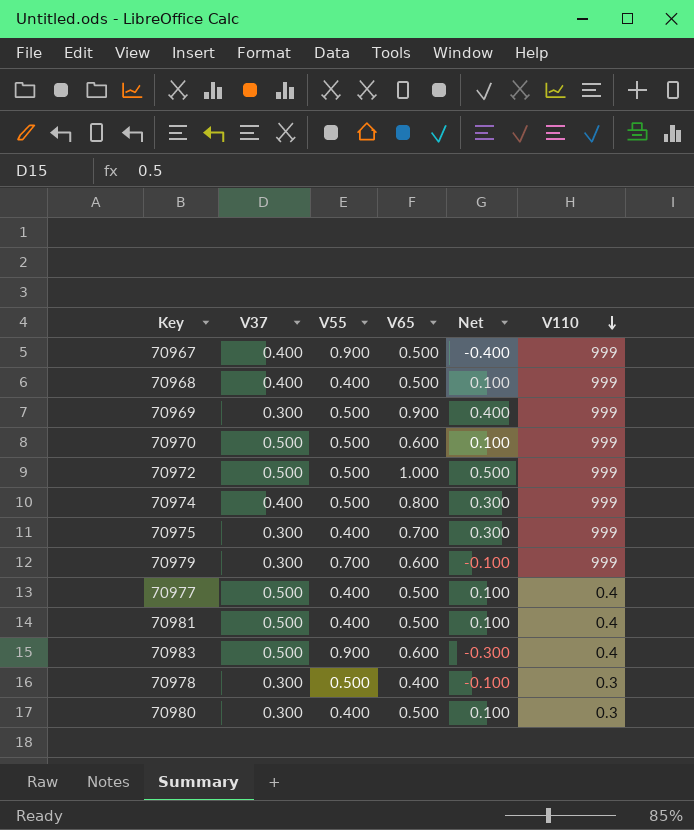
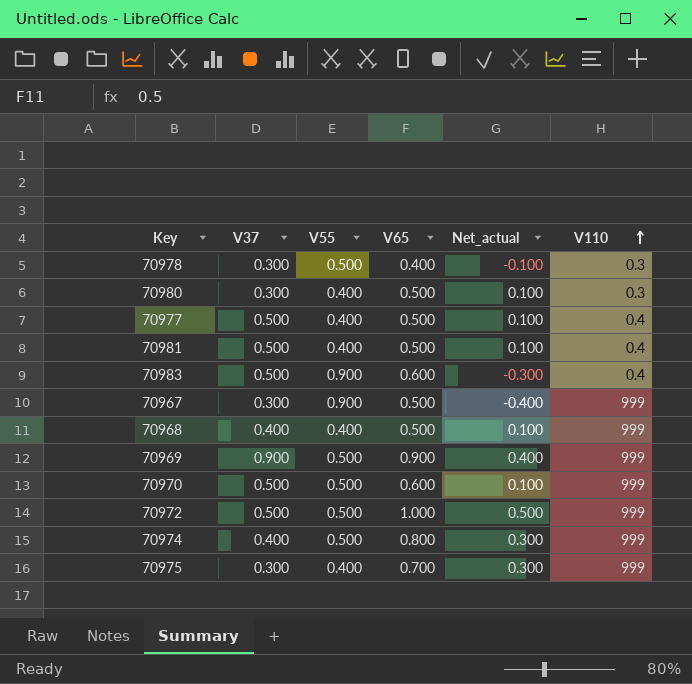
row order: V110 descending -> V110 ascending
column name: Net -> Net_actual
row 70979: 0.300 | 0.700 | 0.600 | -0.100 | 999 -> none
70967 | V37: 0.400 -> 0.300
70969 | V37: 0.300 -> 0.900

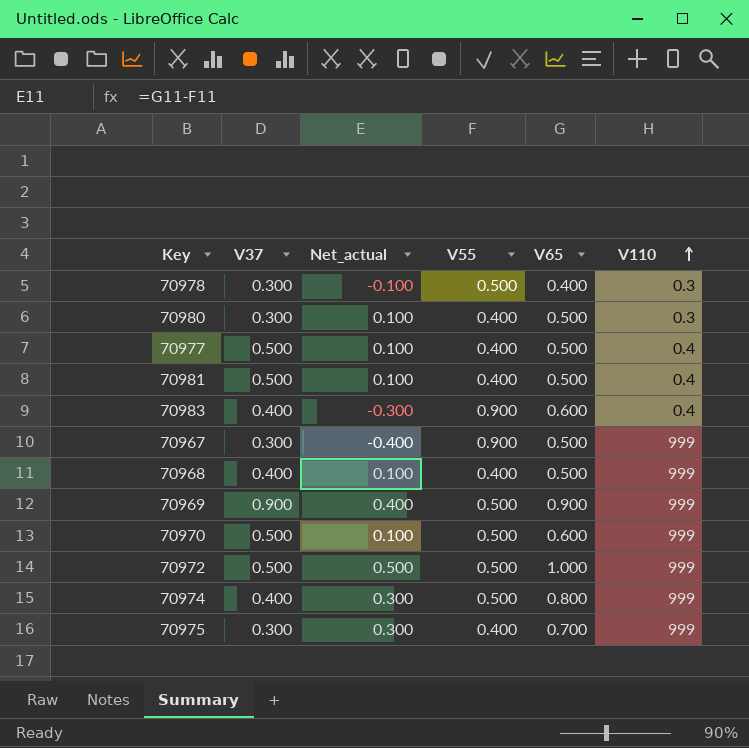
column Net_actual | position: 5 -> 3
70983 | V37: 0.500 -> 0.400

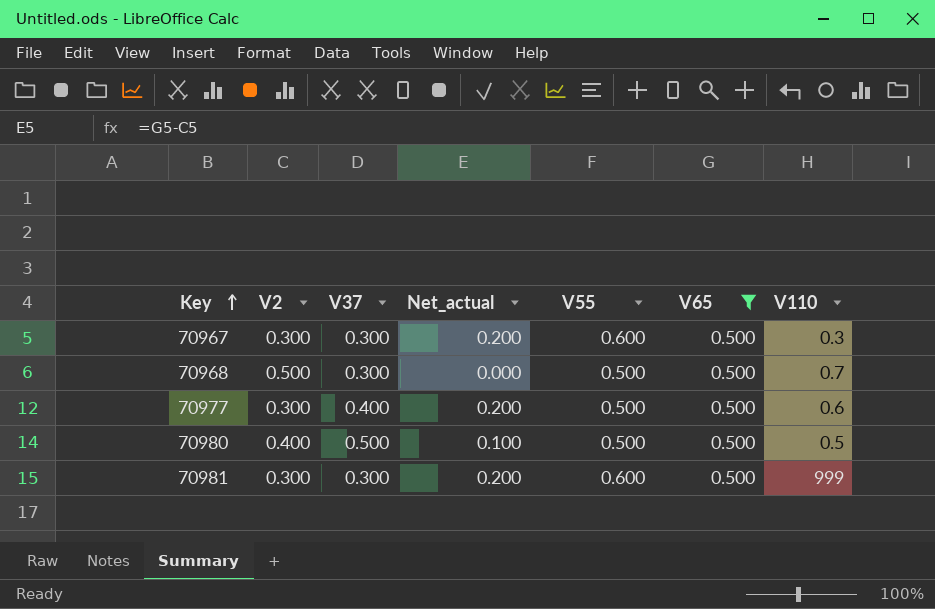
filter: none -> V65 = 0.500
row order: V110 ascending -> Key ascending
column V2 | position: none -> 2
column Net_actual | formula: [V65] - [V55] -> [V65] - [V2]
70967 | V55: 0.900 -> 0.600
70967 | V110: 999 -> 0.3
70968 | V37: 0.400 -> 0.300
70968 | V55: 0.400 -> 0.500
70968 | V110: 999 -> 0.7
70977 | V37: 0.500 -> 0.400
70977 | V55: 0.400 -> 0.500
70977 | V110: 0.4 -> 0.6
70980 | V37: 0.300 -> 0.500
70980 | V55: 0.400 -> 0.500
70980 | V110: 0.3 -> 0.5
70981 | V37: 0.500 -> 0.300
70981 | V55: 0.400 -> 0.600
70981 | V110: 0.4 -> 999

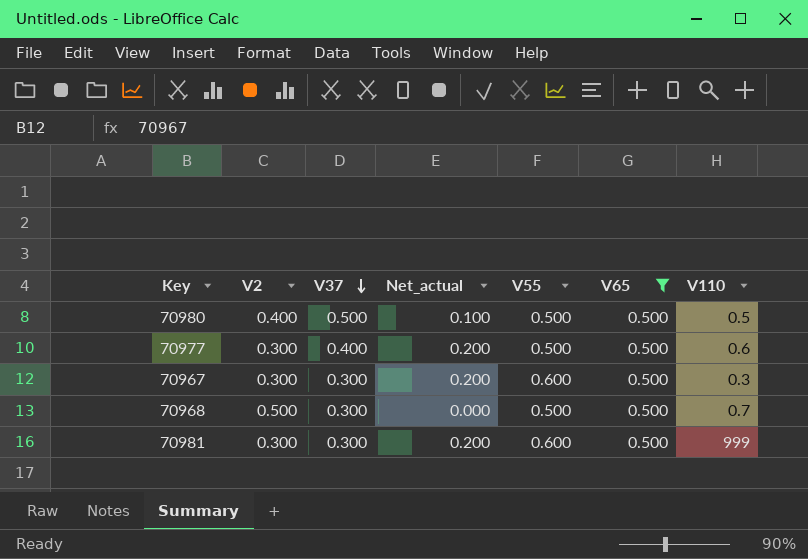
row order: Key ascending -> V37 descending

